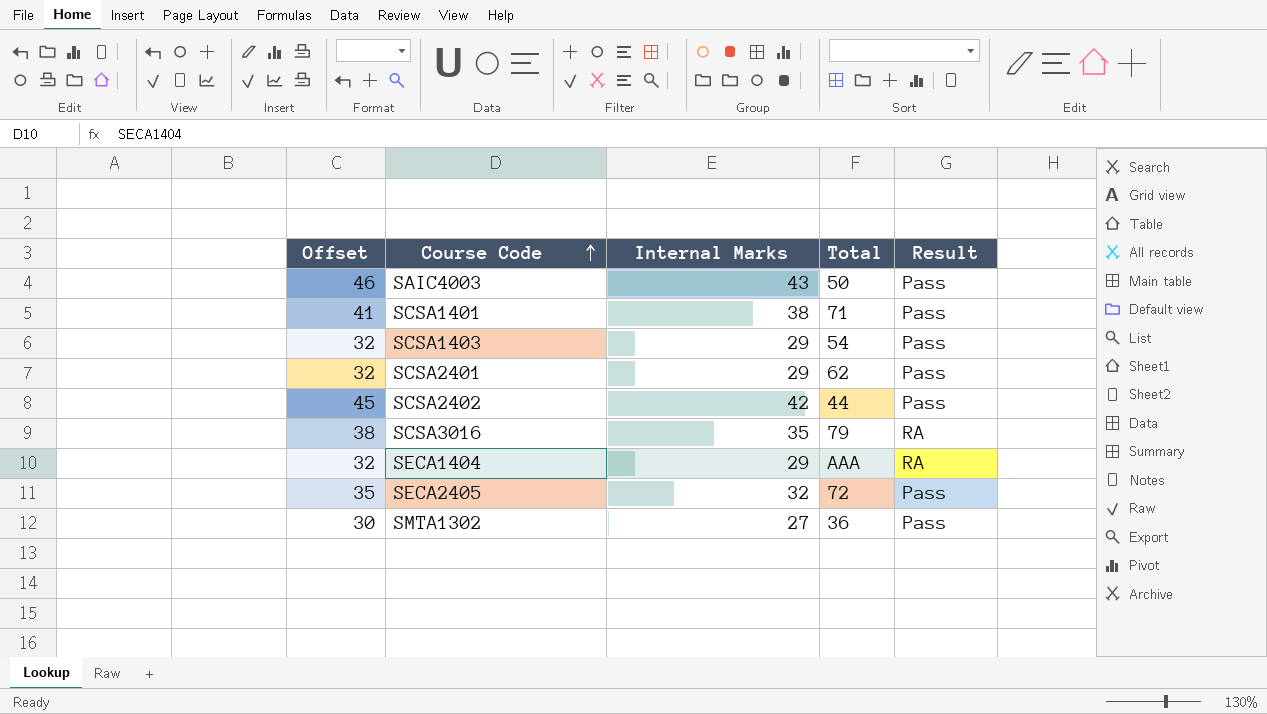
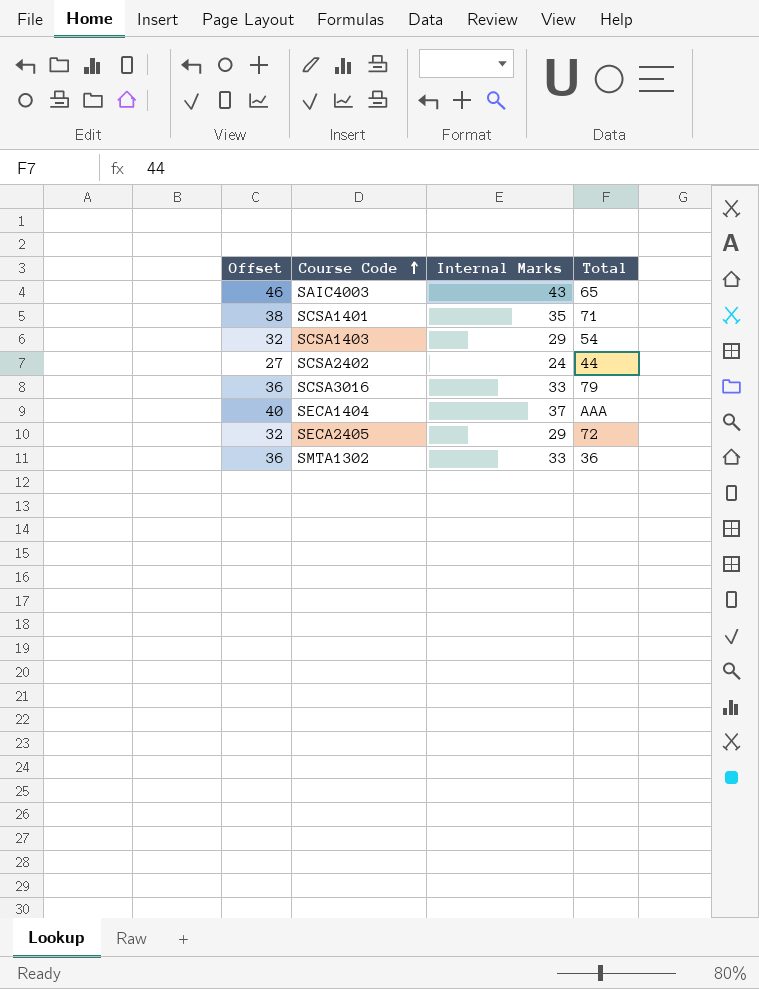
column Result | position: 5 -> none
row SCSA2401: 32 | 29 | 62 | Pass -> none
SAIC4003 | Total: 50 -> 65
SCSA1401 | Offset: 41 -> 38
SCSA1401 | Internal Marks: 38 -> 35
SCSA2402 | Offset: 45 -> 27
SCSA2402 | Internal Marks: 42 -> 24
SCSA3016 | Offset: 38 -> 36
SCSA3016 | Internal Marks: 35 -> 33
SECA1404 | Offset: 32 -> 40
SECA1404 | Internal Marks: 29 -> 37
SECA2405 | Offset: 35 -> 32
SECA2405 | Internal Marks: 32 -> 29
SMTA1302 | Offset: 30 -> 36
SMTA1302 | Internal Marks: 27 -> 33

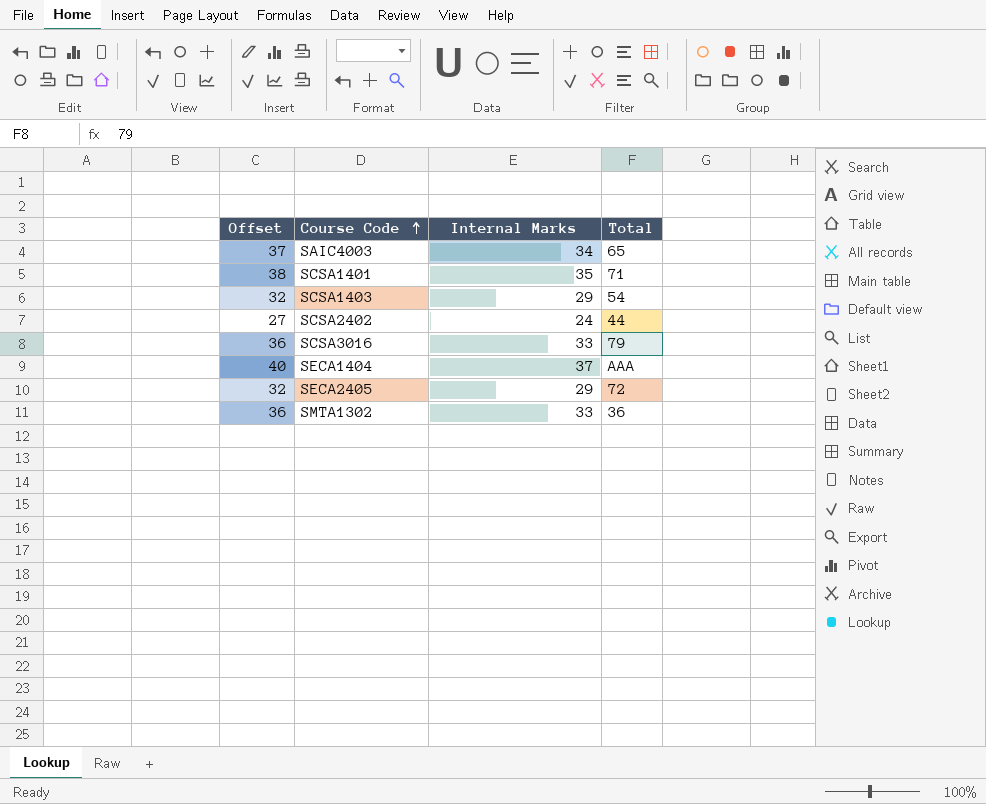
SAIC4003 | Offset: 46 -> 37
SAIC4003 | Internal Marks: 43 -> 34

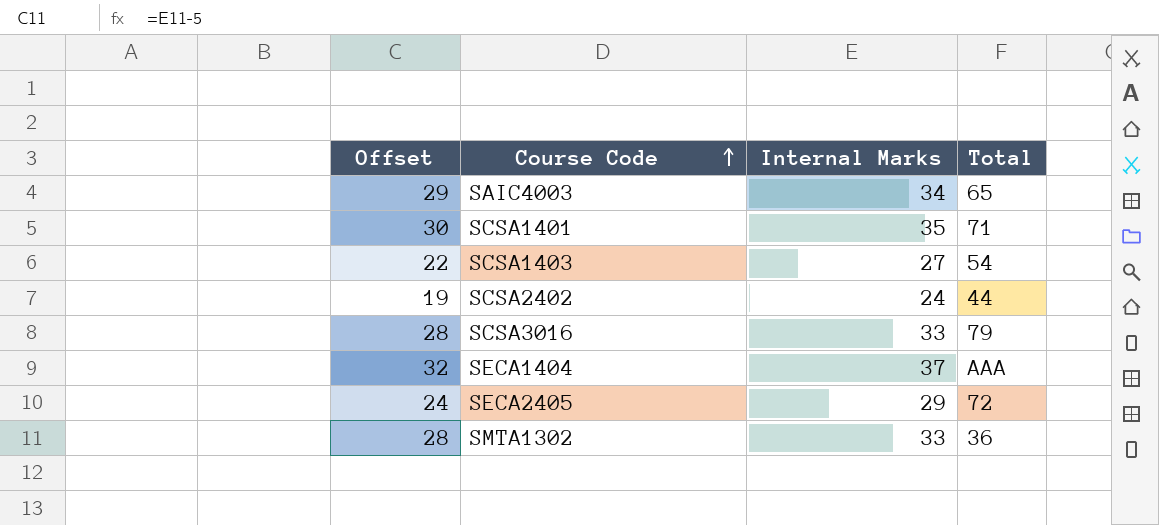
column Offset | formula: [Internal Marks] + 3 -> [Internal Marks] - 5
SCSA1403 | Internal Marks: 29 -> 27

